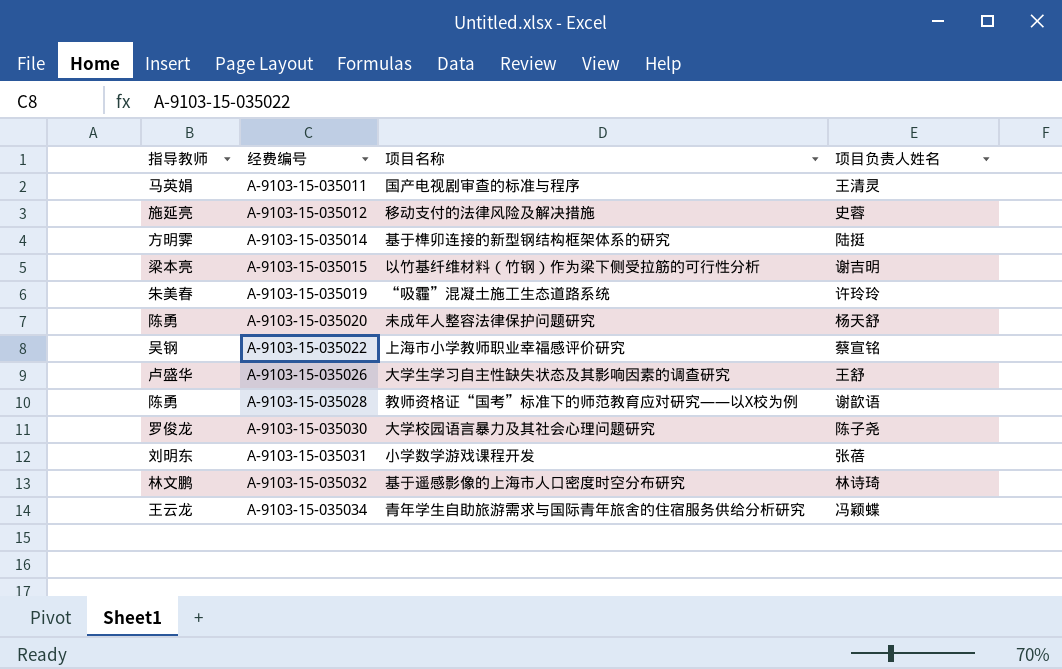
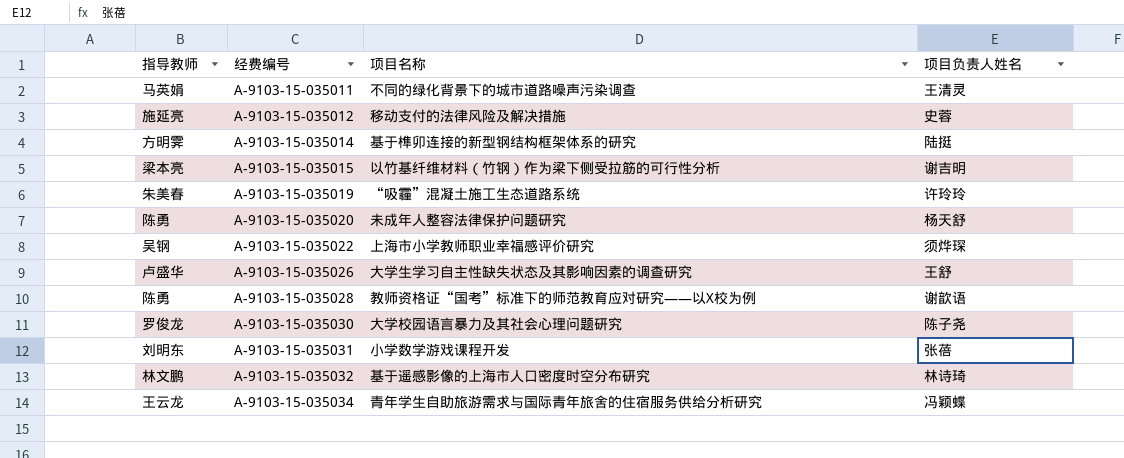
A-9103-15-035011 | 项目名称: 国产电视剧审查的标准与程序 -> 不同的绿化背景下的城市道路噪声污染调查
A-9103-15-035022 | 项目负责人姓名: 蔡宣铭 -> 须烨琛

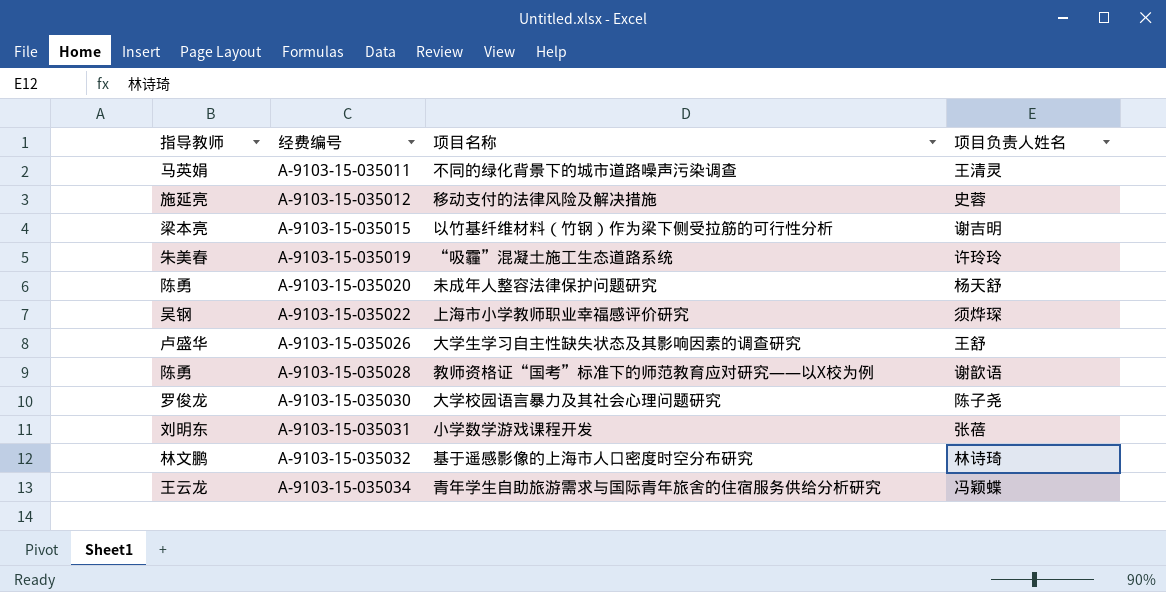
row A-9103-15-035014: 方明霁 | 基于榫卯连接的新型钢结构框架体系的研究 | 陆挺 -> none

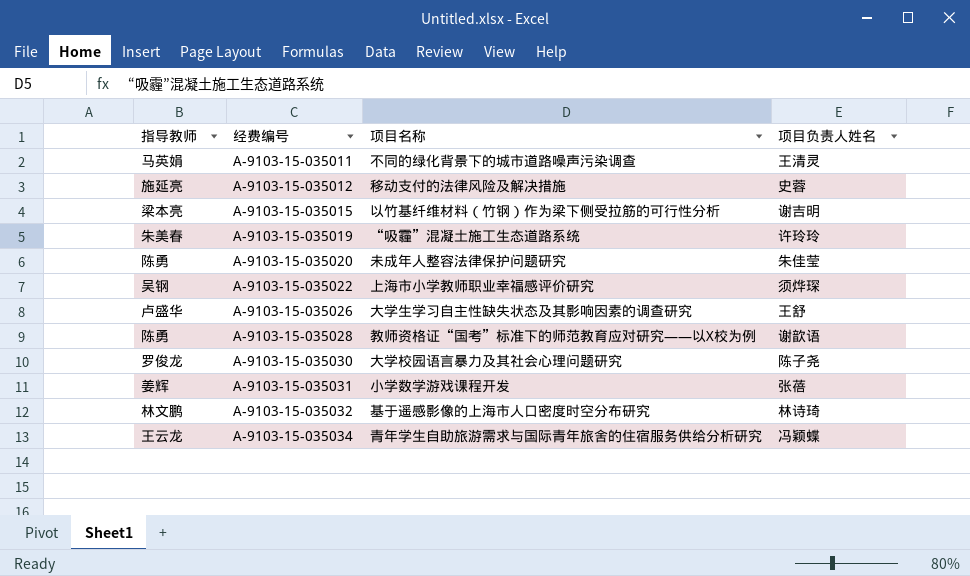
A-9103-15-035020 | 项目负责人姓名: 杨天舒 -> 朱佳莹
A-9103-15-035031 | 指导教师: 刘明东 -> 姜辉

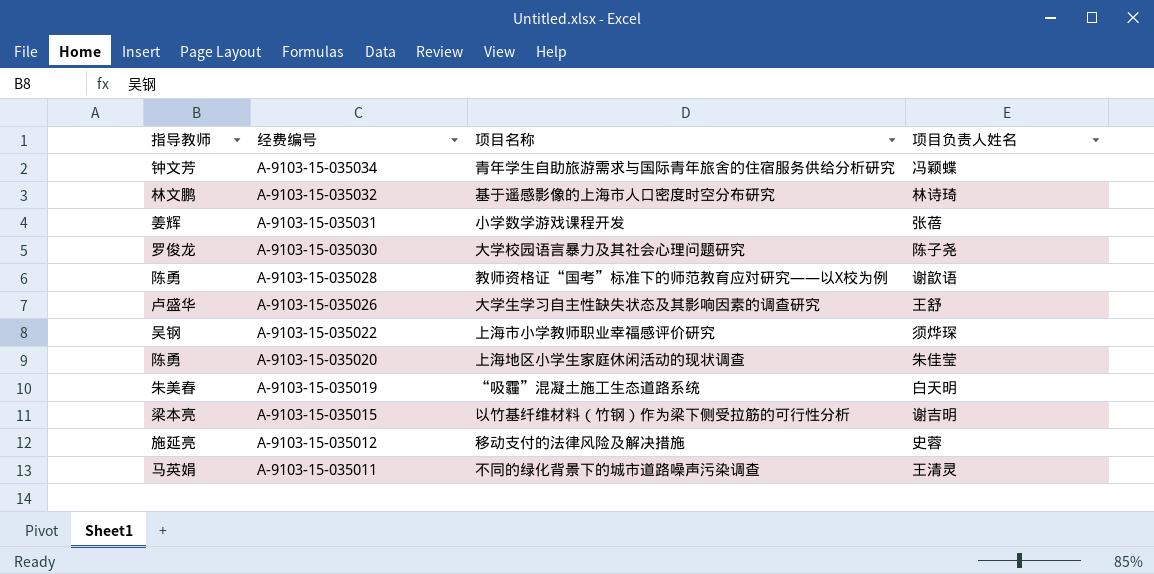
row order: 经费编号 ascending -> 经费编号 descending
A-9103-15-035034 | 指导教师: 王云龙 -> 钟文芳
A-9103-15-035020 | 项目名称: 未成年人整容法律保护问题研究 -> 上海地区小学生家庭休闲活动的现状调查
A-9103-15-035019 | 项目负责人姓名: 许玲玲 -> 白天明

